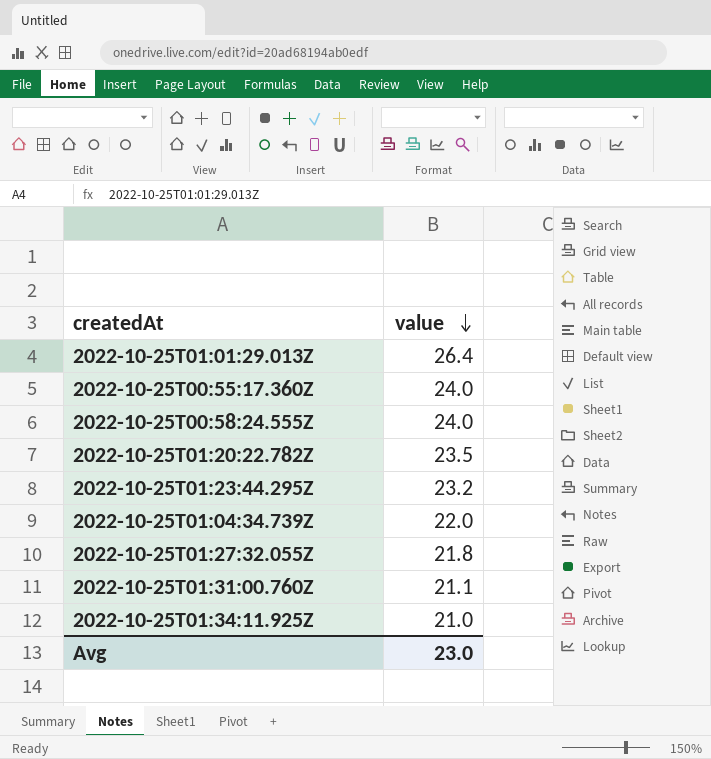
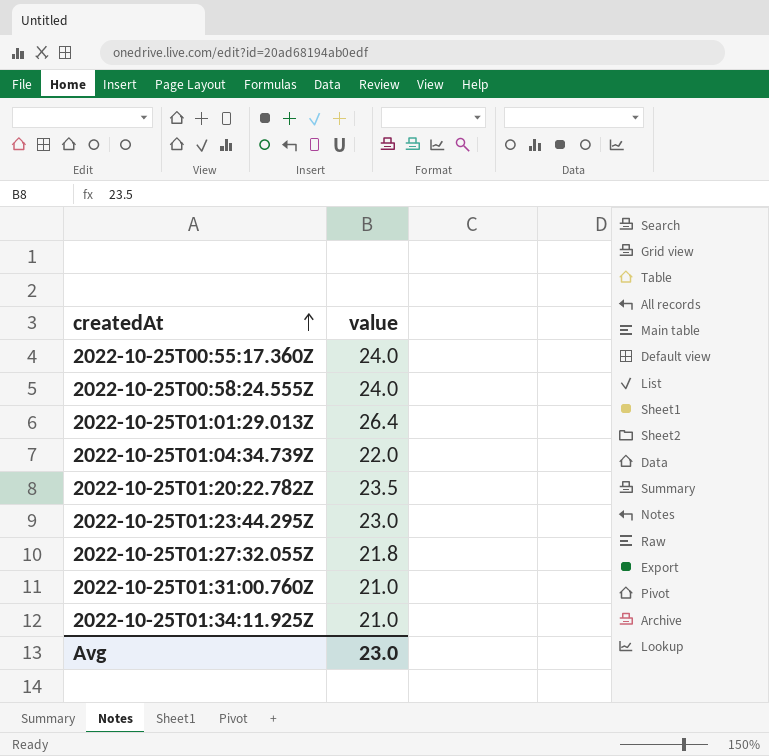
row order: value descending -> createdAt ascending
2022-10-25T01:23:44.295Z | value: 23.2 -> 23.0
2022-10-25T01:31:00.760Z | value: 21.1 -> 21.0

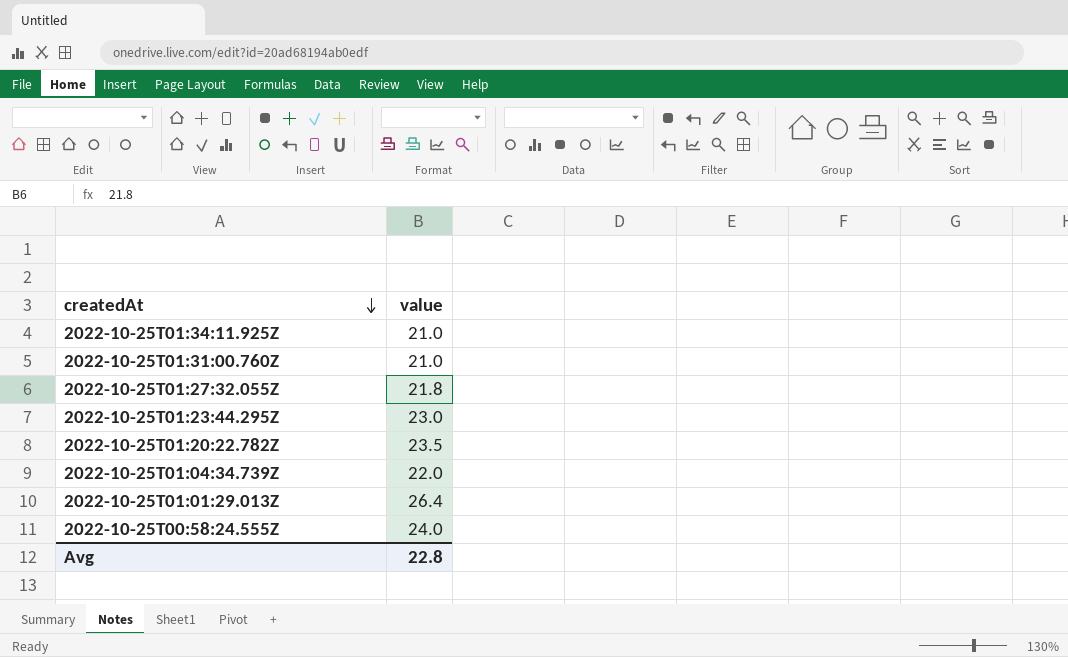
row order: createdAt ascending -> createdAt descending
row 2022-10-25T00:55:17.360Z: 24.0 -> none
Avg | value: 23.0 -> 22.8

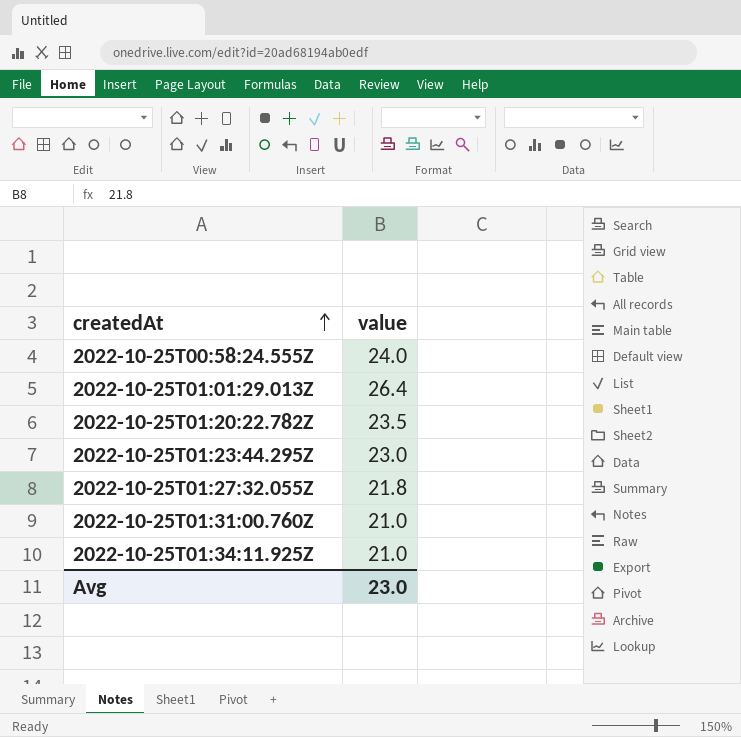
row order: createdAt descending -> createdAt ascending
row 2022-10-25T01:04:34.739Z: 22.0 -> none
Avg | value: 22.8 -> 23.0

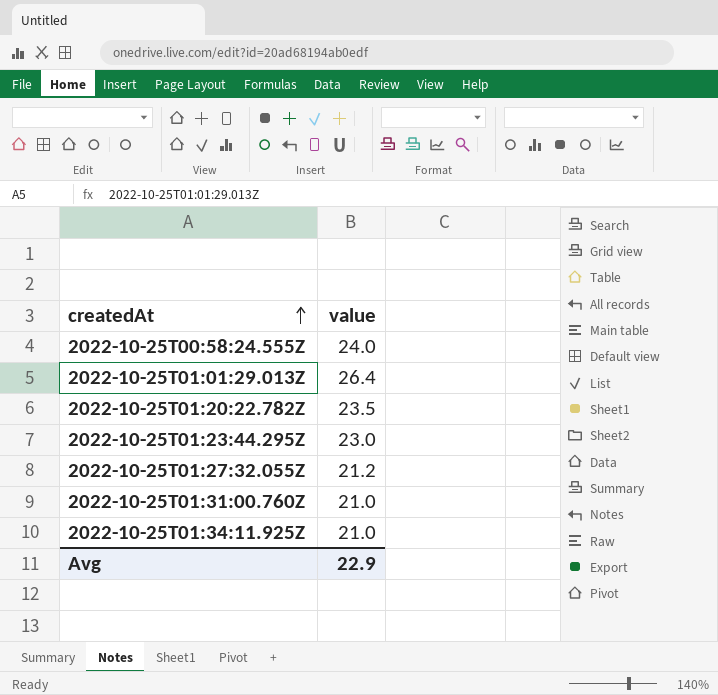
2022-10-25T01:27:32.055Z | value: 21.8 -> 21.2
Avg | value: 23.0 -> 22.9

